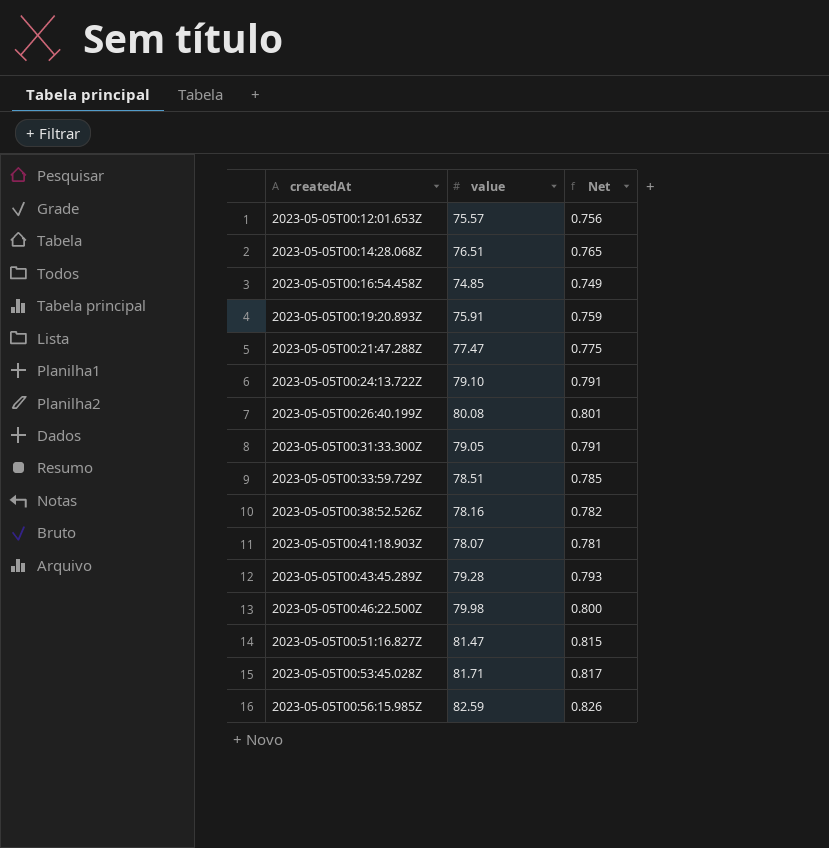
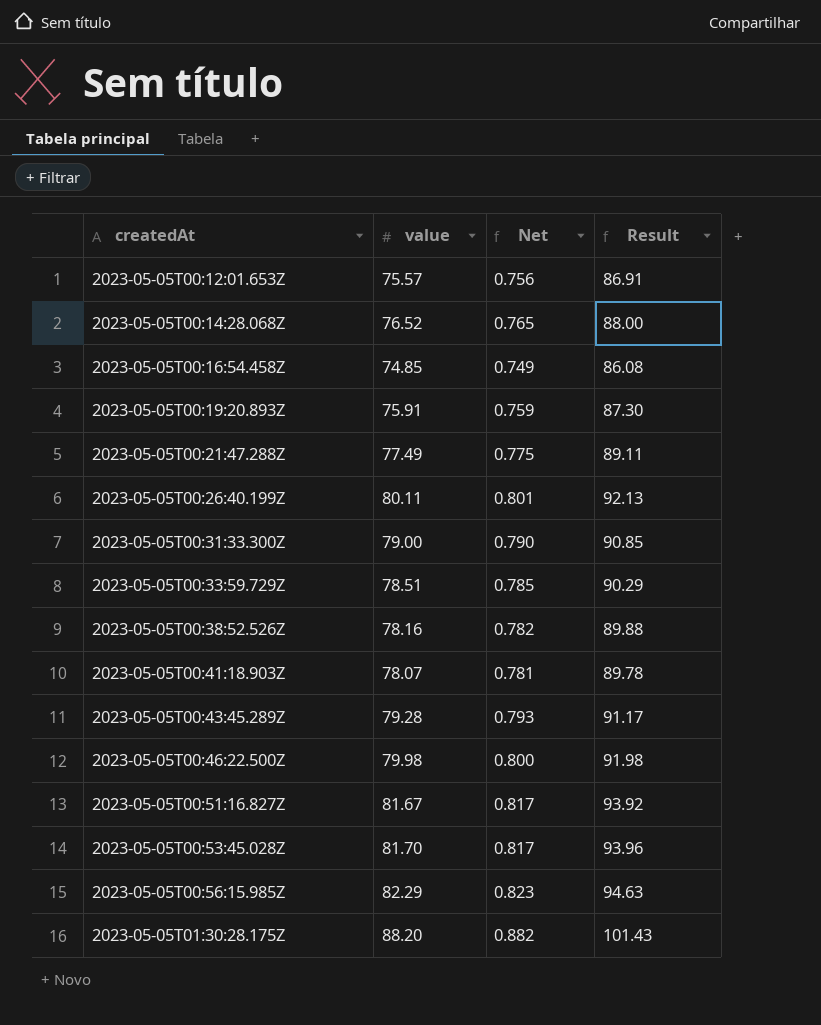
column Result | formula: none -> [value] * 1.15
row 2023-05-05T00:24:13.722Z: 79.10 | 0.791 -> none
2023-05-05T00:14:28.068Z | value: 76.51 -> 76.52
2023-05-05T00:21:47.288Z | value: 77.47 -> 77.49
2023-05-05T00:26:40.199Z | value: 80.08 -> 80.11
2023-05-05T00:31:33.300Z | value: 79.05 -> 79.00
2023-05-05T00:31:33.300Z | Net: 0.791 -> 0.790
2023-05-05T00:51:16.827Z | value: 81.47 -> 81.67
2023-05-05T00:51:16.827Z | Net: 0.815 -> 0.817
2023-05-05T00:53:45.028Z | value: 81.71 -> 81.70
2023-05-05T00:56:15.985Z | value: 82.59 -> 82.29
2023-05-05T00:56:15.985Z | Net: 0.826 -> 0.823
row 2023-05-05T01:30:28.175Z: none -> 88.20 | 0.882 | 101.43

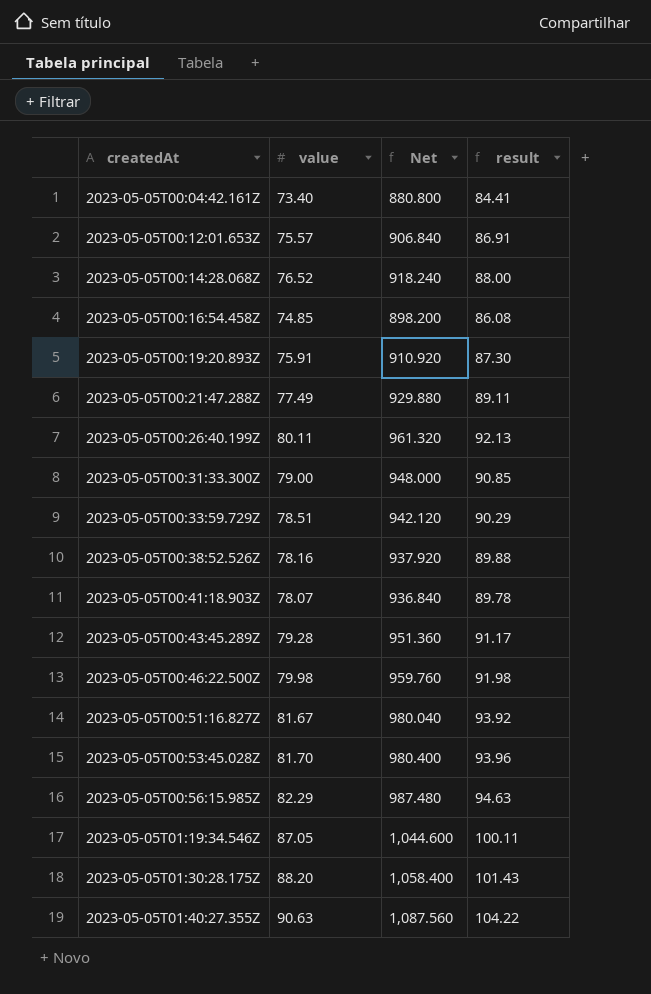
column Net | formula: [value] * 0.01 -> [value] * 12
column name: Result -> result
row 2023-05-05T00:04:42.161Z: none -> 73.40 | 880.800 | 84.41
row 2023-05-05T01:19:34.546Z: none -> 87.05 | 1,044.600 | 100.11
row 2023-05-05T01:40:27.355Z: none -> 90.63 | 1,087.560 | 104.22

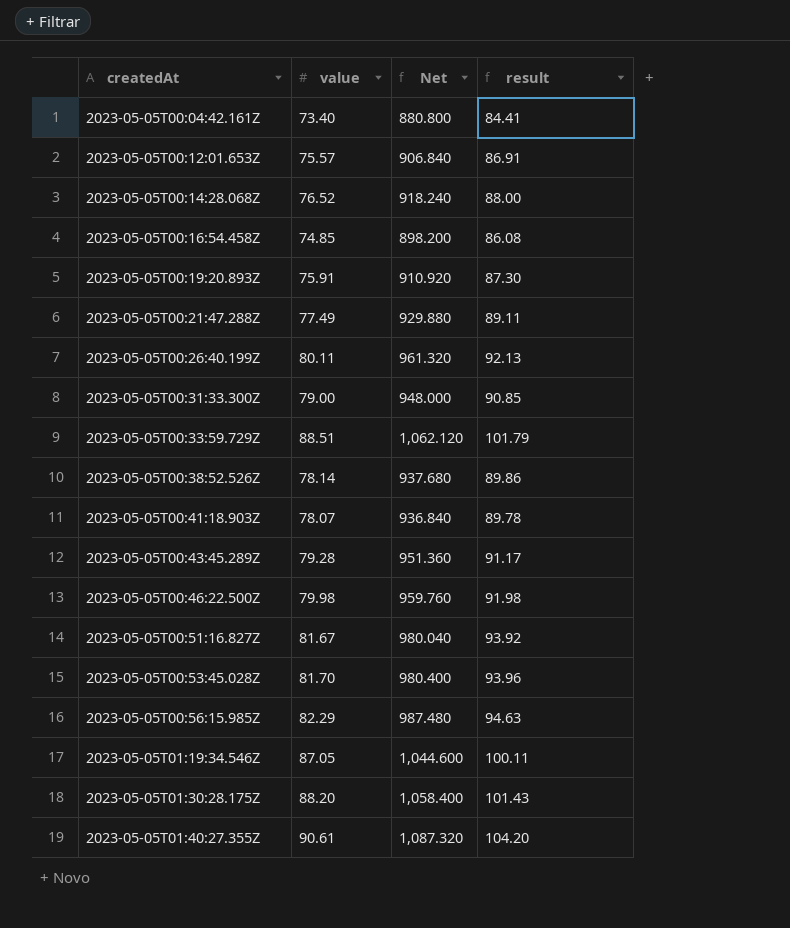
2023-05-05T00:33:59.729Z | value: 78.51 -> 88.51
2023-05-05T00:33:59.729Z | Net: 942.120 -> 1,062.120
2023-05-05T00:33:59.729Z | result: 90.29 -> 101.79
2023-05-05T00:38:52.526Z | value: 78.16 -> 78.14
2023-05-05T00:38:52.526Z | Net: 937.920 -> 937.680
2023-05-05T00:38:52.526Z | result: 89.88 -> 89.86
2023-05-05T01:40:27.355Z | value: 90.63 -> 90.61
2023-05-05T01:40:27.355Z | Net: 1,087.560 -> 1,087.320
2023-05-05T01:40:27.355Z | result: 104.22 -> 104.20

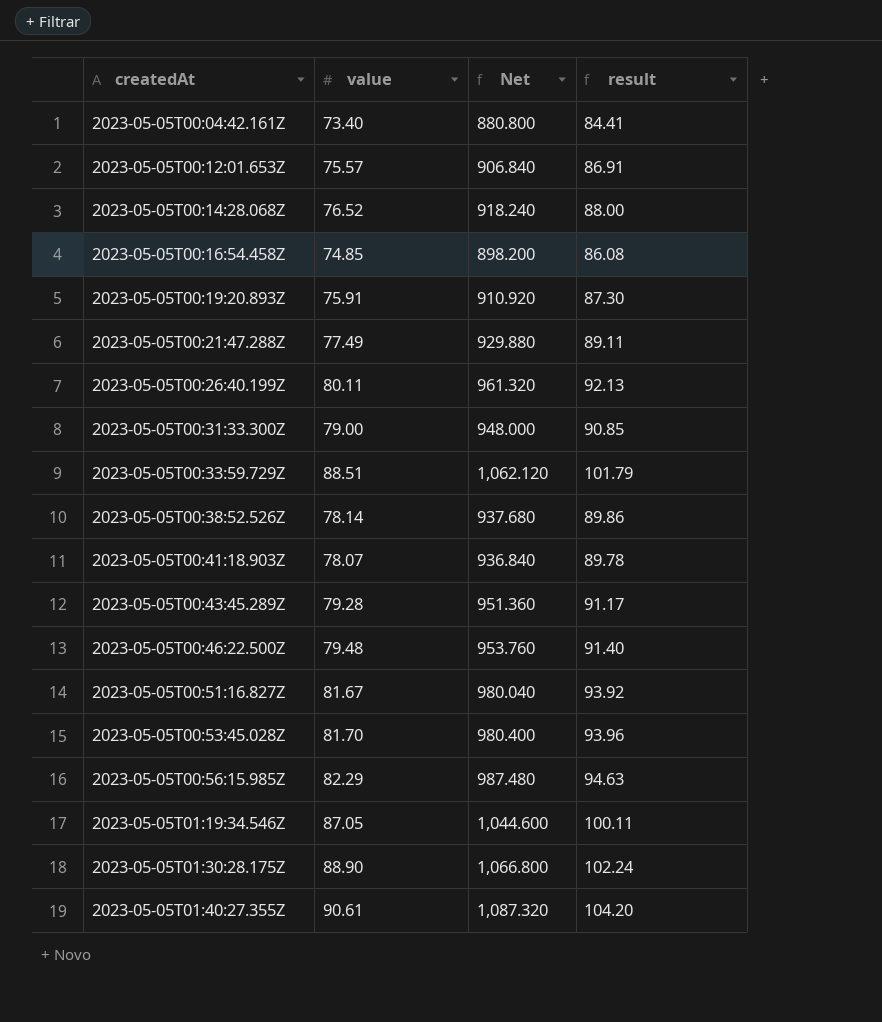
2023-05-05T00:46:22.500Z | value: 79.98 -> 79.48
2023-05-05T00:46:22.500Z | Net: 959.760 -> 953.760
2023-05-05T00:46:22.500Z | result: 91.98 -> 91.40
2023-05-05T01:30:28.175Z | value: 88.20 -> 88.90
2023-05-05T01:30:28.175Z | Net: 1,058.400 -> 1,066.800
2023-05-05T01:30:28.175Z | result: 101.43 -> 102.24

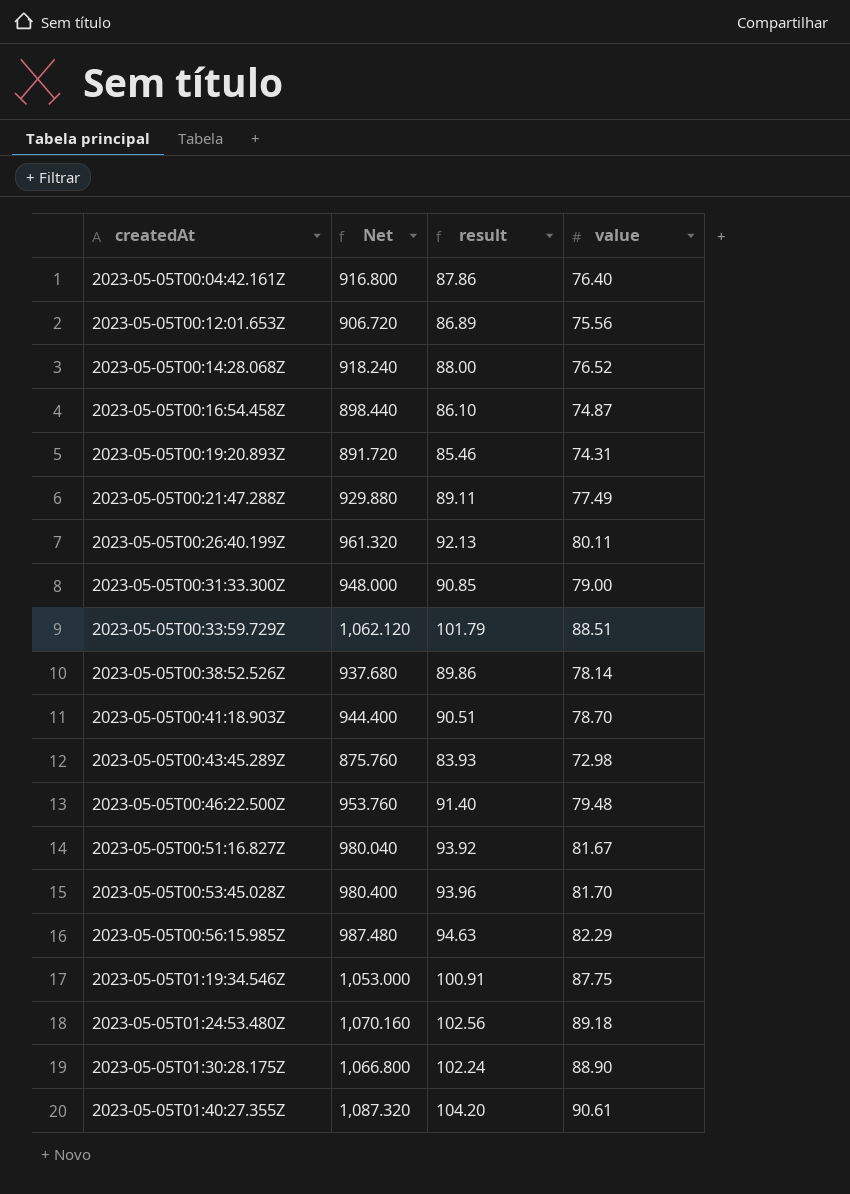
column value | position: 2 -> 4
2023-05-05T00:04:42.161Z | Net: 880.800 -> 916.800
2023-05-05T00:04:42.161Z | result: 84.41 -> 87.86
2023-05-05T00:04:42.161Z | value: 73.40 -> 76.40
2023-05-05T00:12:01.653Z | Net: 906.840 -> 906.720
2023-05-05T00:12:01.653Z | result: 86.91 -> 86.89
2023-05-05T00:12:01.653Z | value: 75.57 -> 75.56
2023-05-05T00:16:54.458Z | Net: 898.200 -> 898.440
2023-05-05T00:16:54.458Z | result: 86.08 -> 86.10
2023-05-05T00:16:54.458Z | value: 74.85 -> 74.87
2023-05-05T00:19:20.893Z | Net: 910.920 -> 891.720
2023-05-05T00:19:20.893Z | result: 87.30 -> 85.46
2023-05-05T00:19:20.893Z | value: 75.91 -> 74.31
2023-05-05T00:41:18.903Z | Net: 936.840 -> 944.400
2023-05-05T00:41:18.903Z | result: 89.78 -> 90.51
2023-05-05T00:41:18.903Z | value: 78.07 -> 78.70
2023-05-05T00:43:45.289Z | Net: 951.360 -> 875.760
2023-05-05T00:43:45.289Z | result: 91.17 -> 83.93
2023-05-05T00:43:45.289Z | value: 79.28 -> 72.98
2023-05-05T01:19:34.546Z | Net: 1,044.600 -> 1,053.000
2023-05-05T01:19:34.546Z | result: 100.11 -> 100.91
2023-05-05T01:19:34.546Z | value: 87.05 -> 87.75
row 2023-05-05T01:24:53.480Z: none -> 1,070.160 | 102.56 | 89.18

